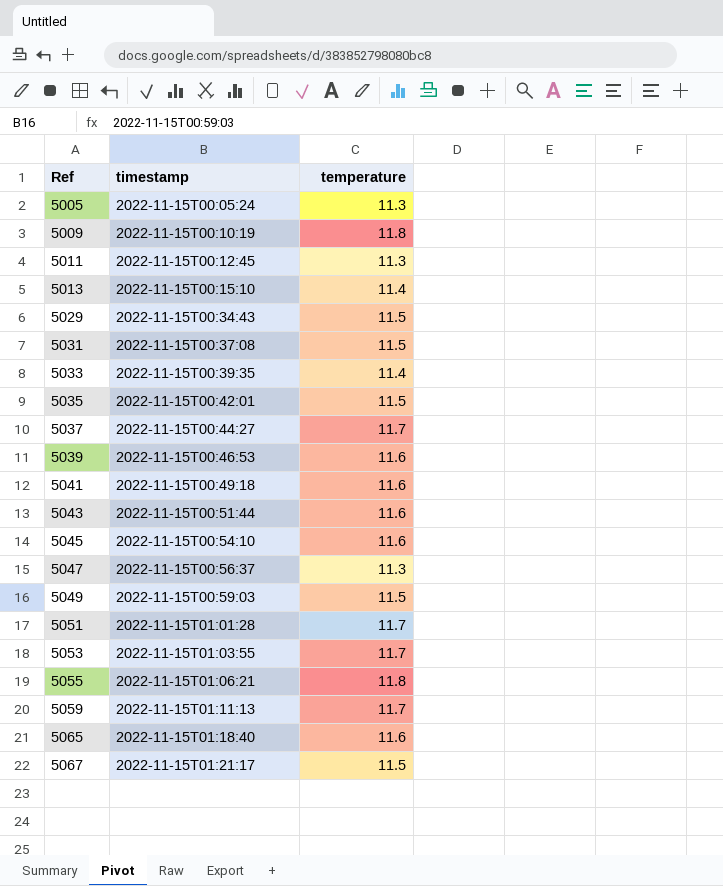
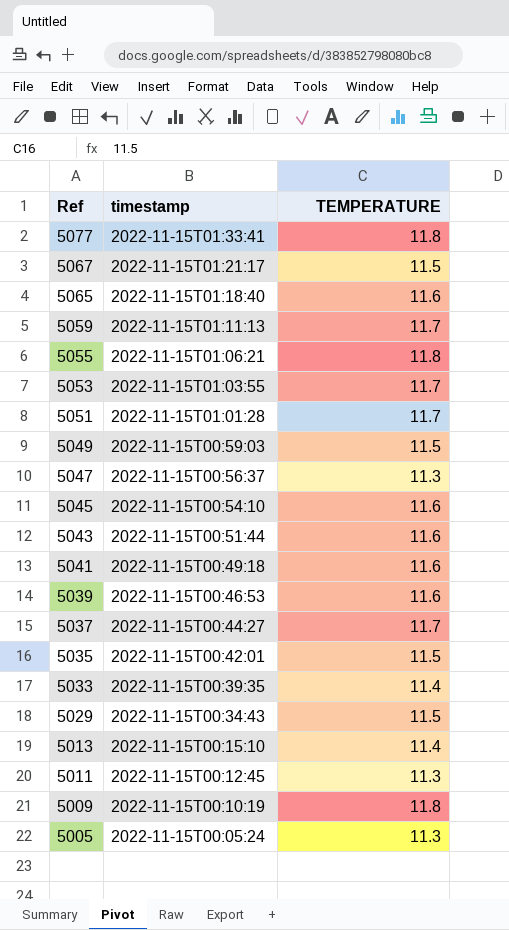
row order: Ref ascending -> Ref descending
column name: temperature -> TEMPERATURE
row 5031: 2022-11-15T00:37:08 | 11.5 -> none
row 5077: none -> 2022-11-15T01:33:41 | 11.8

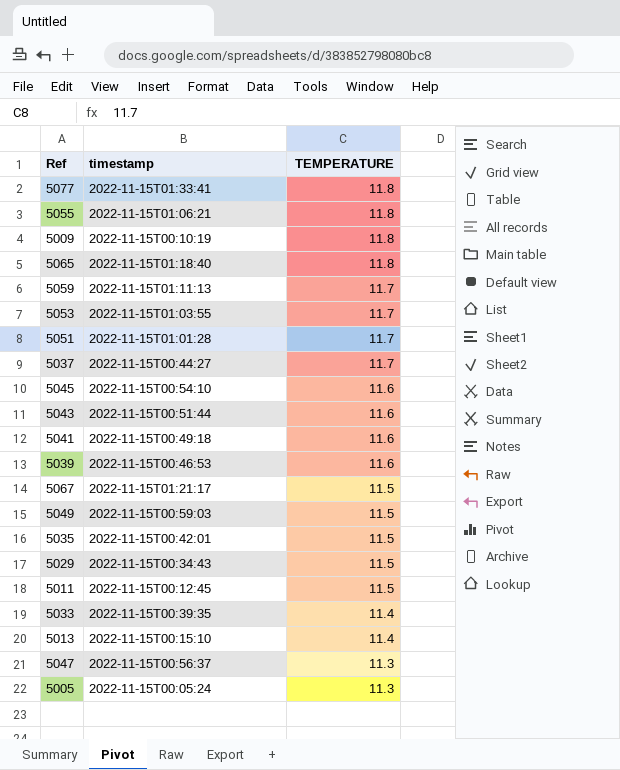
row order: Ref descending -> TEMPERATURE descending
5065 | TEMPERATURE: 11.6 -> 11.8
5011 | TEMPERATURE: 11.3 -> 11.5

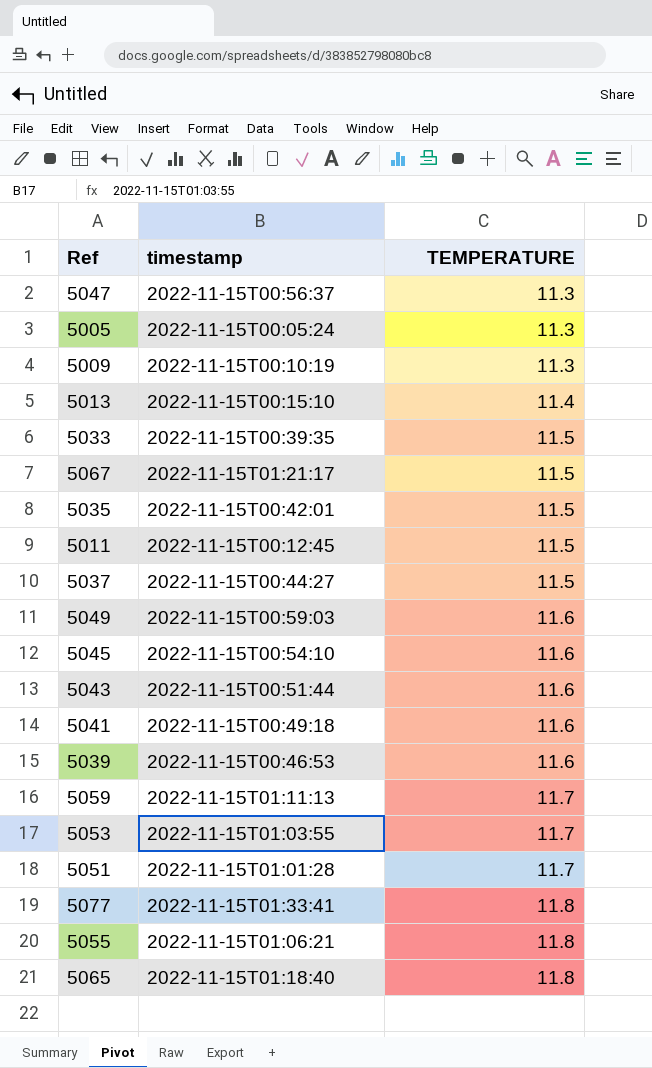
row order: TEMPERATURE descending -> TEMPERATURE ascending
row 5029: 2022-11-15T00:34:43 | 11.5 -> none
5009 | TEMPERATURE: 11.8 -> 11.3
5033 | TEMPERATURE: 11.4 -> 11.5
5037 | TEMPERATURE: 11.7 -> 11.5
5049 | TEMPERATURE: 11.5 -> 11.6

